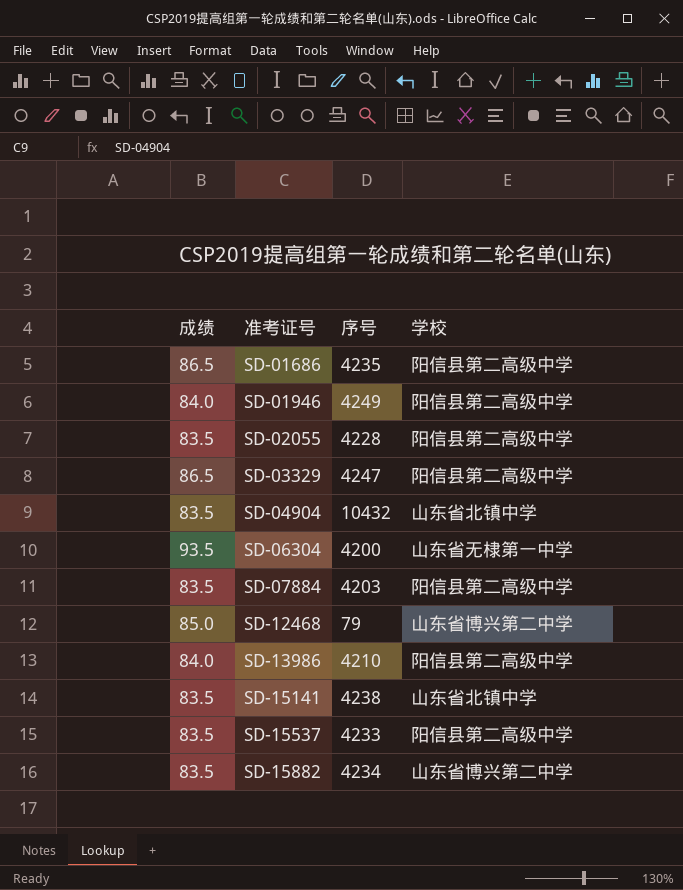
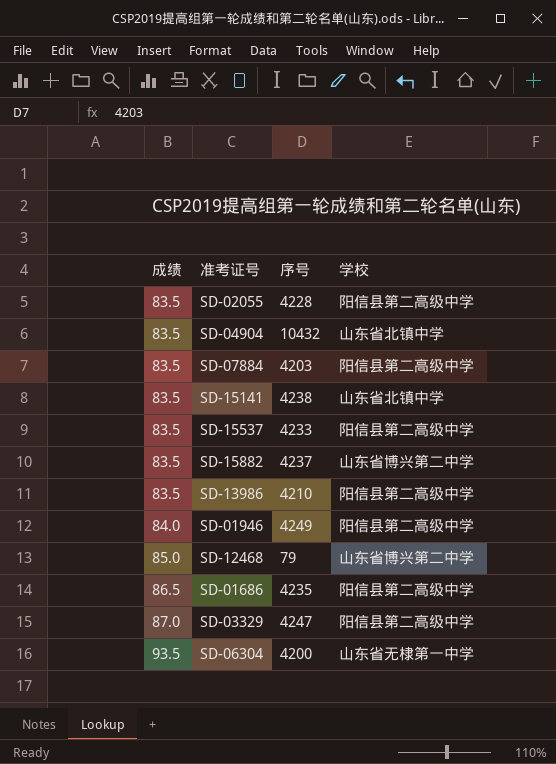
row order: 准考证号 ascending -> 成绩 ascending
SD-15882 | 序号: 4234 -> 4237
SD-13986 | 成绩: 84.0 -> 83.5
SD-03329 | 成绩: 86.5 -> 87.0

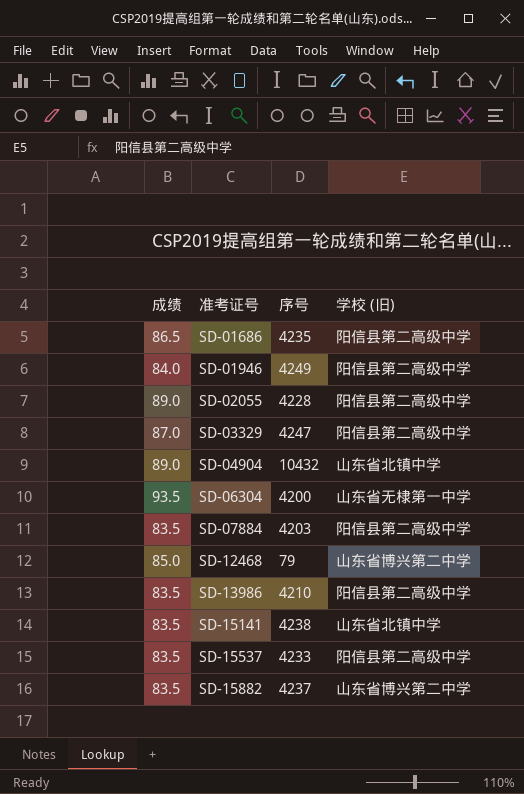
row order: 成绩 ascending -> 准考证号 ascending
column name: 学校 -> 学校 (旧)
SD-02055 | 成绩: 83.5 -> 89.0
SD-04904 | 成绩: 83.5 -> 89.0

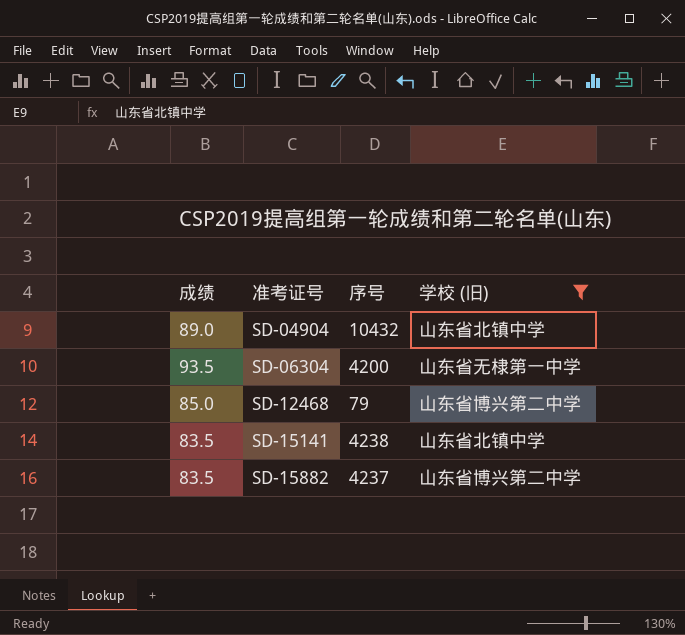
filter: none -> 学校 (旧) != 阳信县第二高级中学

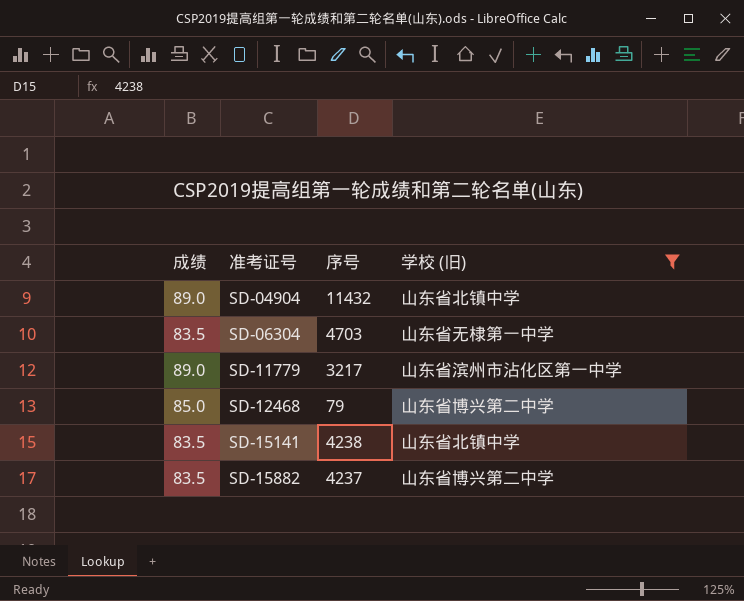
SD-04904 | 序号: 10432 -> 11432
SD-06304 | 成绩: 93.5 -> 83.5
SD-06304 | 序号: 4200 -> 4703
row SD-11779: none -> 89.0 | 3217 | 山东省滨州市沾化区第一中学

